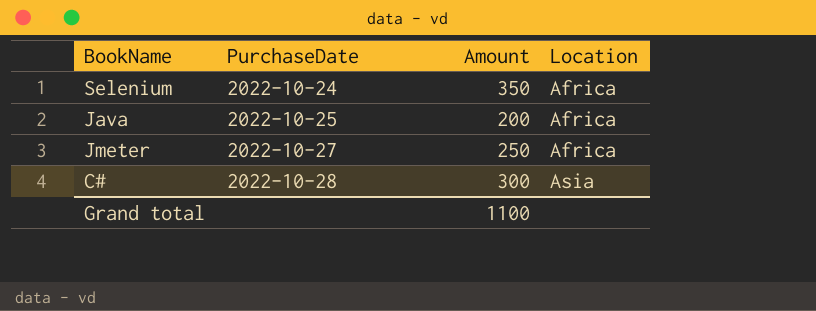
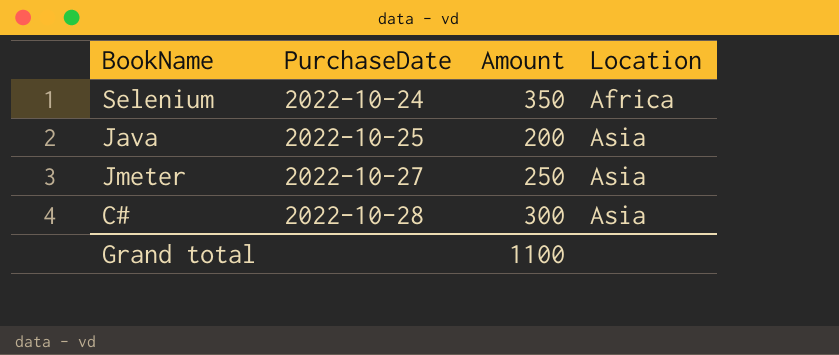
Java | Location: Africa -> Asia
Jmeter | Location: Africa -> Asia

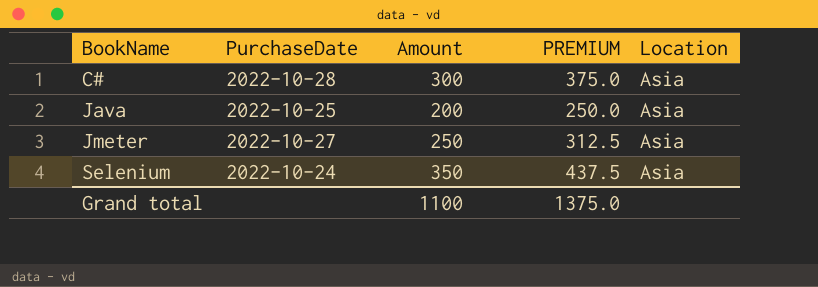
row order: PurchaseDate ascending -> BookName ascending
column PREMIUM | formula: none -> [Amount] * 1.25
Selenium | Location: Africa -> Asia

